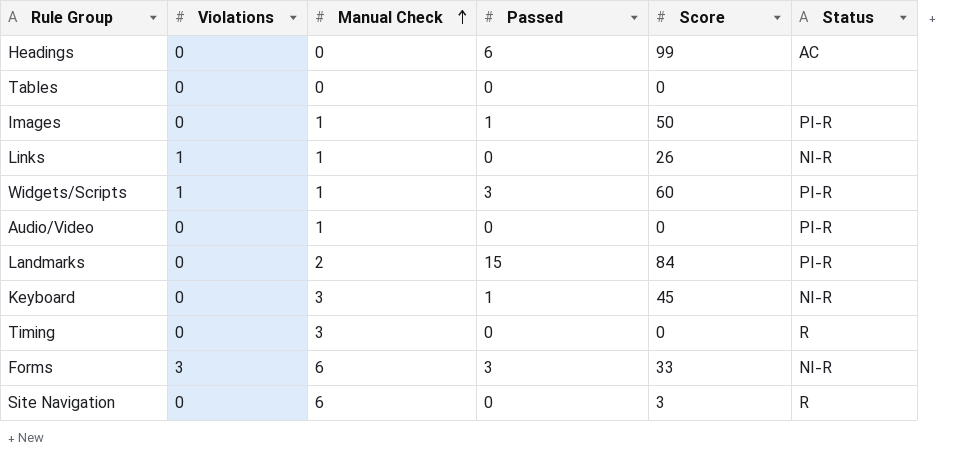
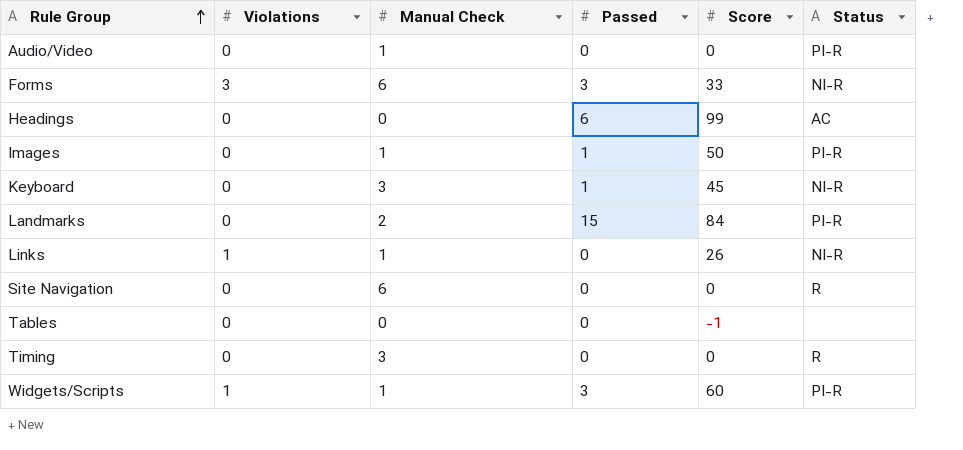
row order: Manual Check ascending -> Rule Group ascending
Site Navigation | Score: 3 -> 0
Tables | Score: 0 -> -1

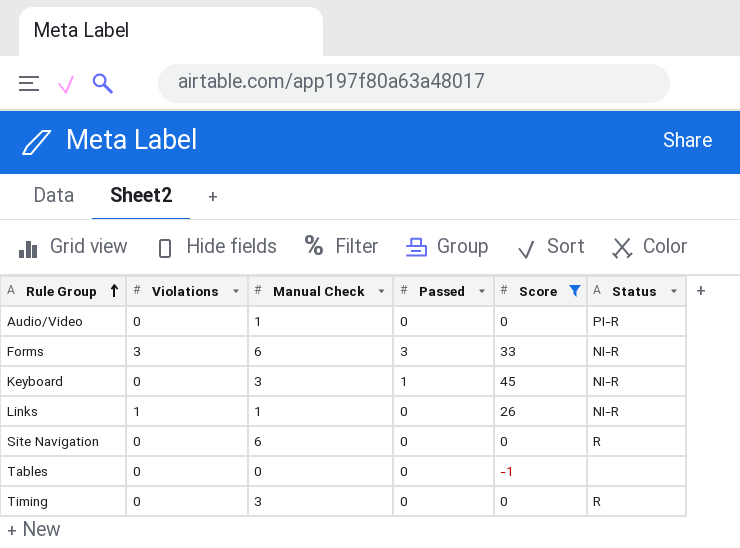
filter: none -> Score <= 45

